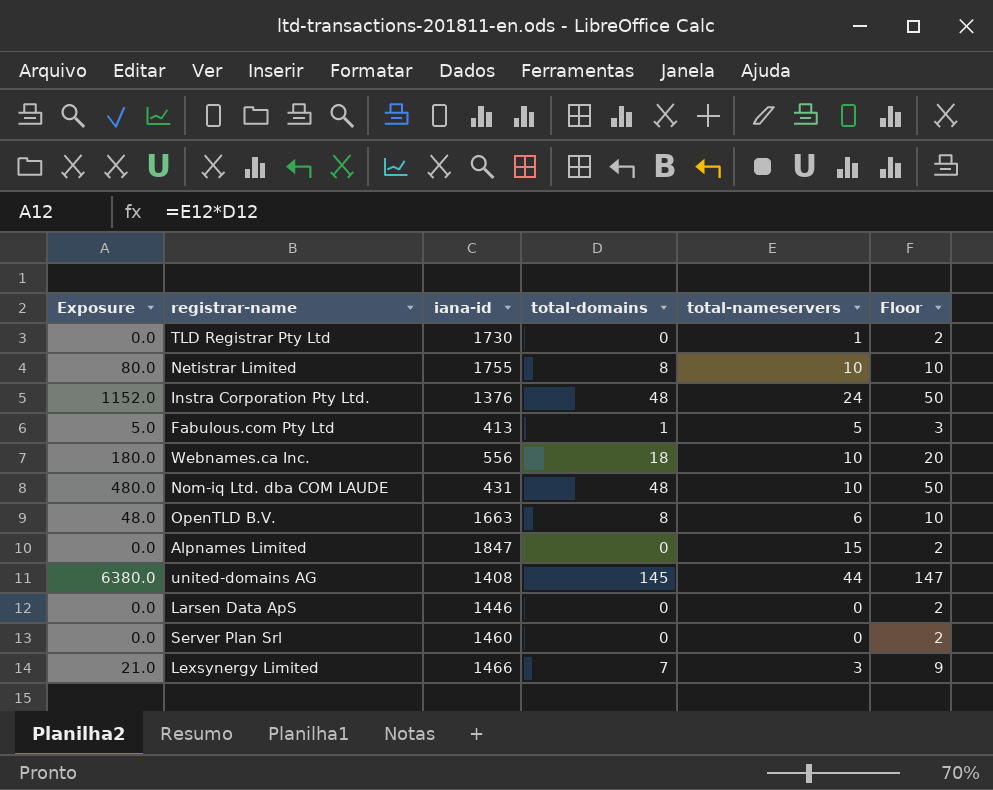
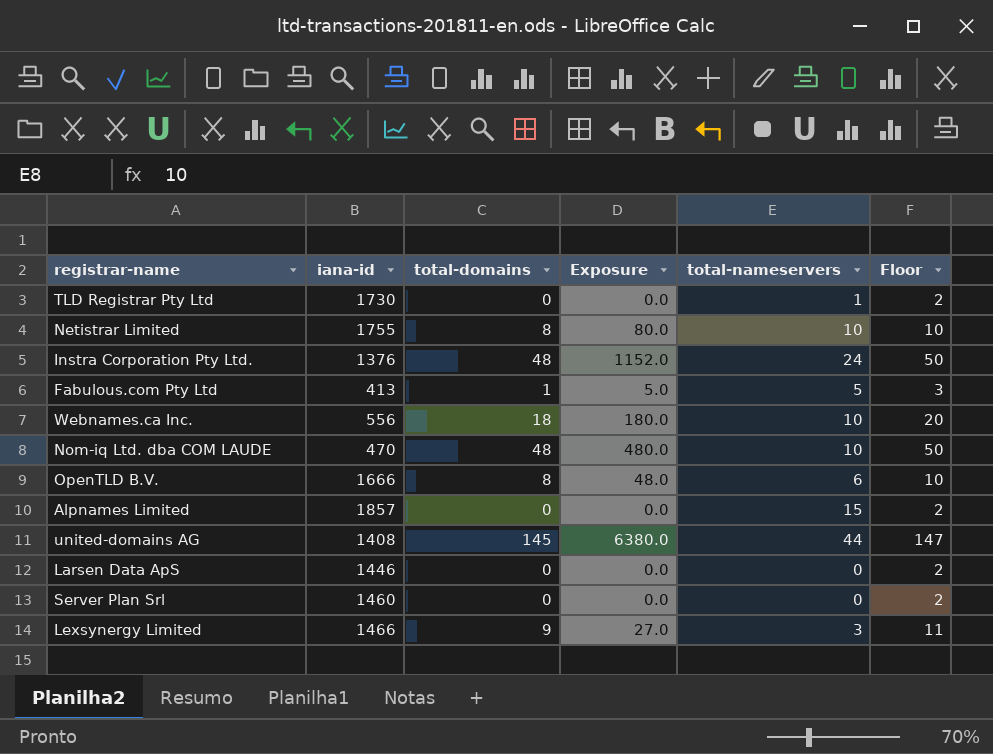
column Exposure | position: 1 -> 4
Nom-iq Ltd. dba COM LAUDE | iana-id: 431 -> 470
OpenTLD B.V. | iana-id: 1663 -> 1666
Alpnames Limited | iana-id: 1847 -> 1857
Lexsynergy Limited | total-domains: 7 -> 9
Lexsynergy Limited | Exposure: 21.0 -> 27.0
Lexsynergy Limited | Floor: 9 -> 11

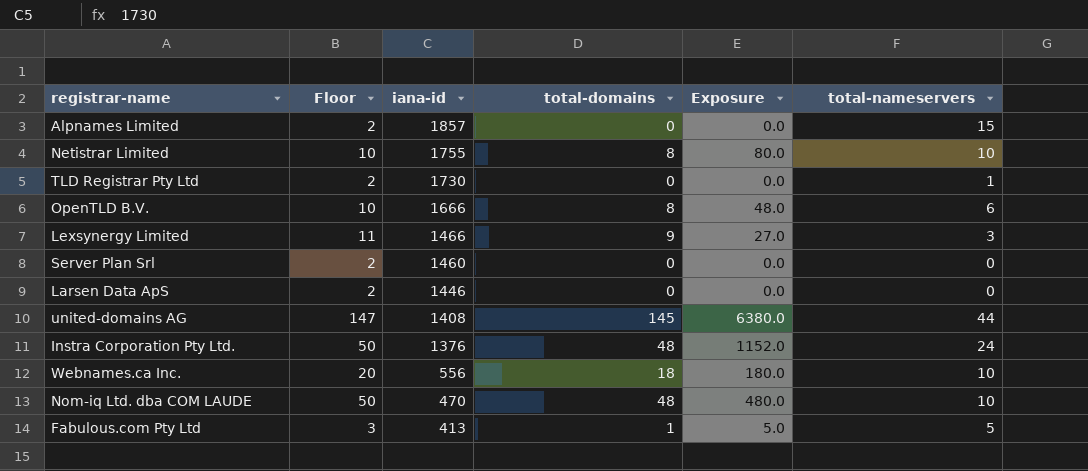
row order: none -> iana-id descending
column Floor | position: 6 -> 2

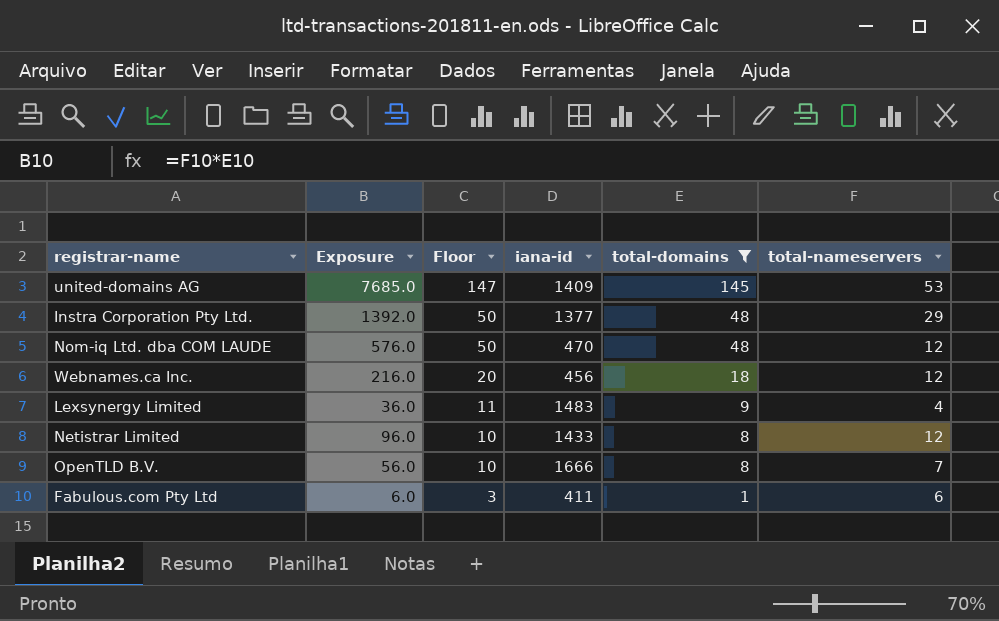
filter: none -> total-domains != 0
row order: iana-id descending -> Floor descending
column Exposure | position: 5 -> 2
united-domains AG | Exposure: 6380.0 -> 7685.0
united-domains AG | iana-id: 1408 -> 1409
united-domains AG | total-nameservers: 44 -> 53
Instra Corporation Pty Ltd. | Exposure: 1152.0 -> 1392.0
Instra Corporation Pty Ltd. | iana-id: 1376 -> 1377
Instra Corporation Pty Ltd. | total-nameservers: 24 -> 29
Nom-iq Ltd. dba COM LAUDE | Exposure: 480.0 -> 576.0
Nom-iq Ltd. dba COM LAUDE | total-nameservers: 10 -> 12
Webnames.ca Inc. | Exposure: 180.0 -> 216.0
Webnames.ca Inc. | iana-id: 556 -> 456
Webnames.ca Inc. | total-nameservers: 10 -> 12
Lexsynergy Limited | Exposure: 27.0 -> 36.0
Lexsynergy Limited | iana-id: 1466 -> 1483
Lexsynergy Limited | total-nameservers: 3 -> 4
Netistrar Limited | Exposure: 80.0 -> 96.0
Netistrar Limited | iana-id: 1755 -> 1433
Netistrar Limited | total-nameservers: 10 -> 12
OpenTLD B.V. | Exposure: 48.0 -> 56.0
OpenTLD B.V. | total-nameservers: 6 -> 7
Fabulous.com Pty Ltd | Exposure: 5.0 -> 6.0
Fabulous.com Pty Ltd | iana-id: 413 -> 411
Fabulous.com Pty Ltd | total-nameservers: 5 -> 6

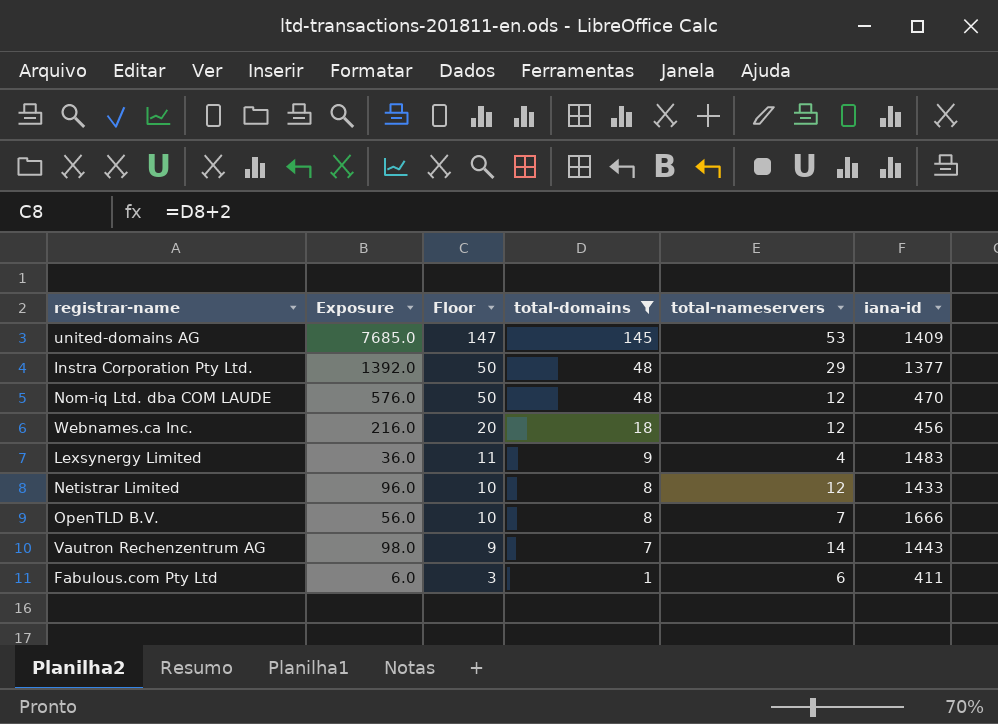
column iana-id | position: 4 -> 6
row Vautron Rechenzentrum AG: none -> 98.0 | 9 | 7 | 14 | 1443

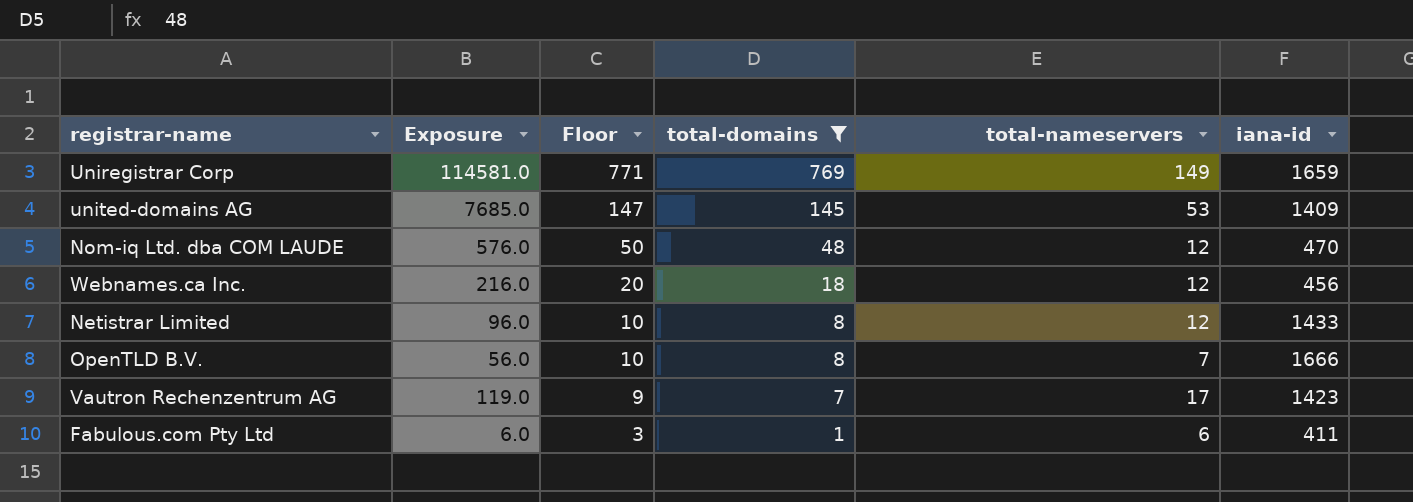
row Instra Corporation Pty Ltd.: 1392.0 | 50 | 48 | 29 | 1377 -> none
row Lexsynergy Limited: 36.0 | 11 | 9 | 4 | 1483 -> none
row Uniregistrar Corp: none -> 114581.0 | 771 | 769 | 149 | 1659
Vautron Rechenzentrum AG | Exposure: 98.0 -> 119.0
Vautron Rechenzentrum AG | total-nameservers: 14 -> 17
Vautron Rechenzentrum AG | iana-id: 1443 -> 1423

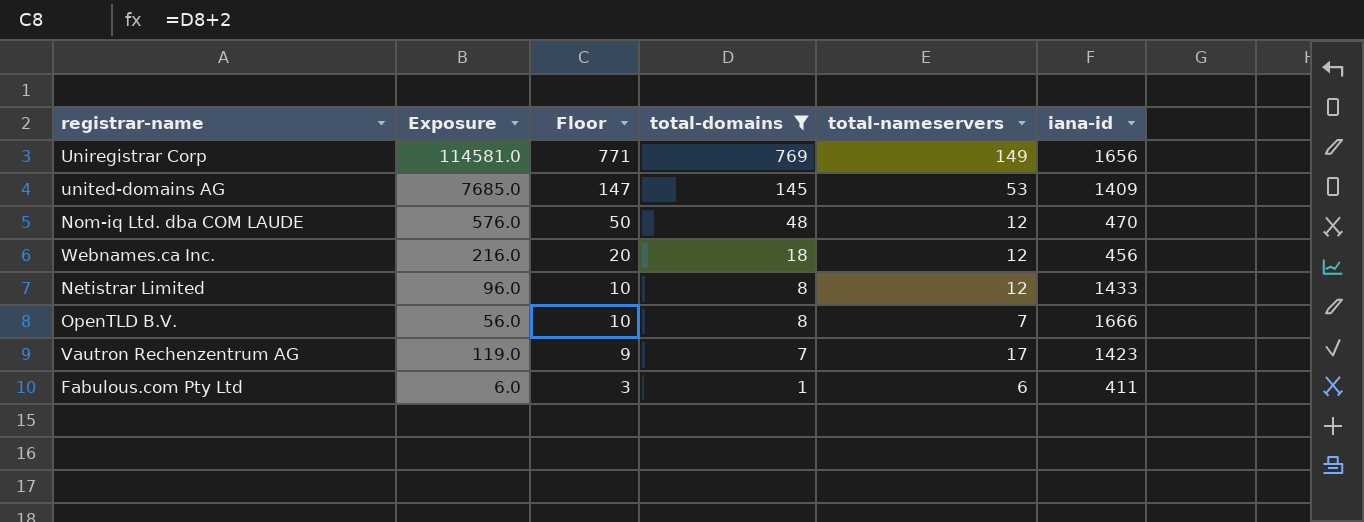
Uniregistrar Corp | iana-id: 1659 -> 1656

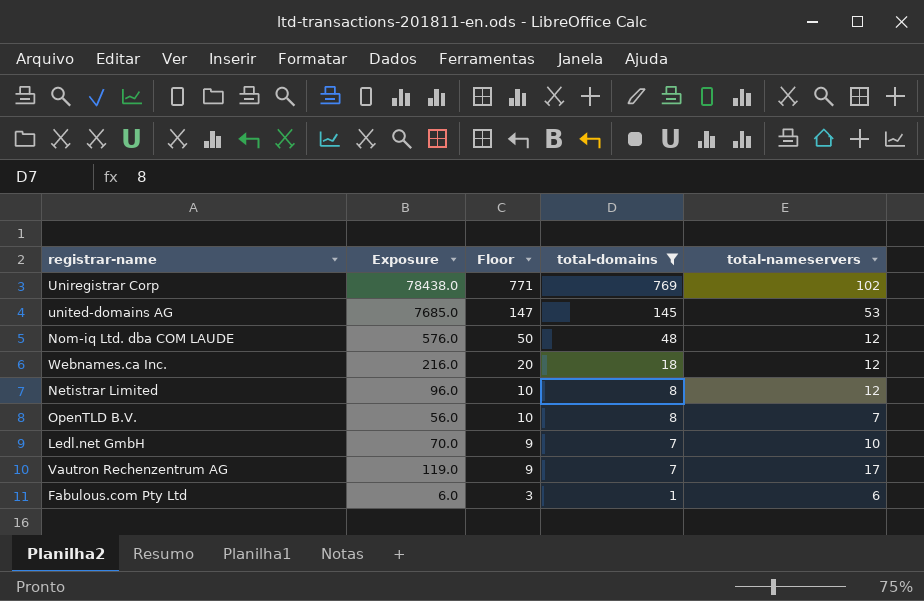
column iana-id | position: 6 -> none
Uniregistrar Corp | Exposure: 114581.0 -> 78438.0
Uniregistrar Corp | total-nameservers: 149 -> 102
row Ledl.net GmbH: none -> 70.0 | 9 | 7 | 10

